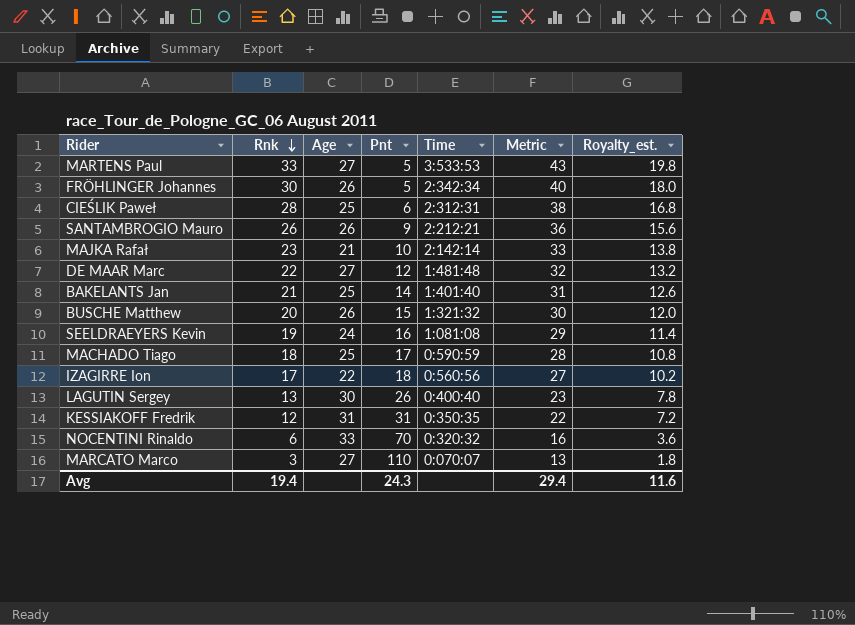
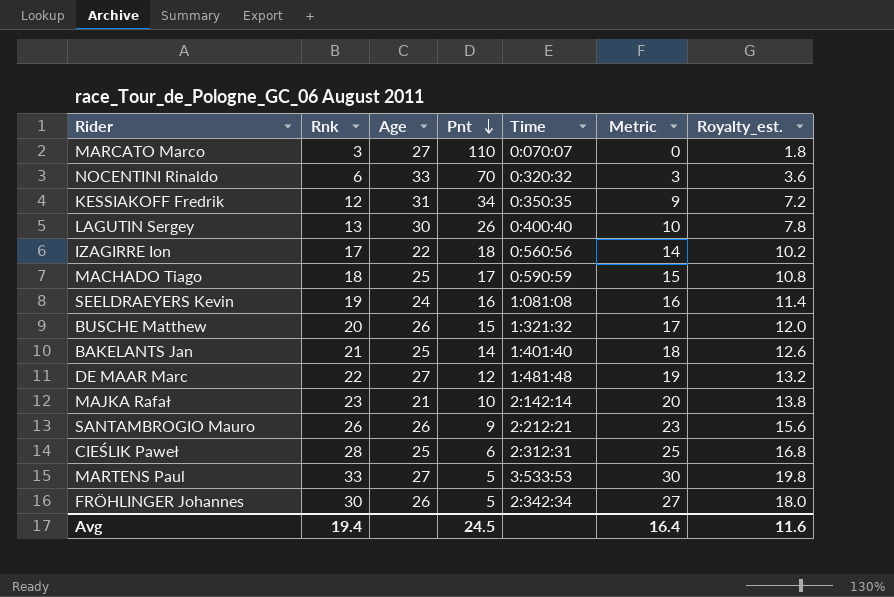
row order: Rnk descending -> Pnt descending
column Metric | formula: [Rnk] + 10 -> [Rnk] - 3
KESSIAKOFF Fredrik | Pnt: 31 -> 34
Avg | Pnt: 24.3 -> 24.5
Avg | Metric: 29.4 -> 16.4

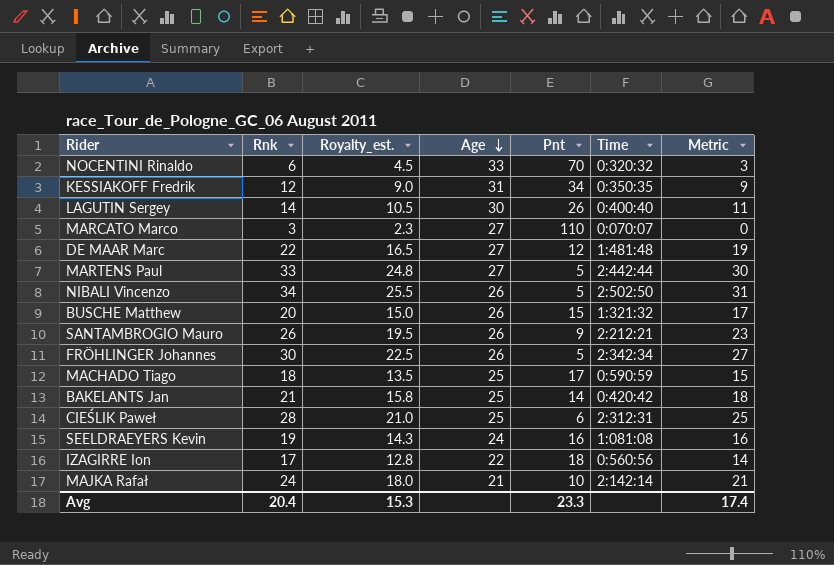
row order: Pnt descending -> Age descending
column Royalty_est. | formula: [Rnk] * 0.6 -> [Rnk] * 0.75
column Royalty_est. | position: 7 -> 3
LAGUTIN Sergey | Rnk: 13 -> 14
LAGUTIN Sergey | Metric: 10 -> 11
MARTENS Paul | Time: 3:533:53 -> 2:442:44
row NIBALI Vincenzo: none -> 34 | 25.5 | 26 | 5 | 2:502:50 | 31
BAKELANTS Jan | Time: 1:401:40 -> 0:420:42
MAJKA Rafał | Rnk: 23 -> 24
MAJKA Rafał | Metric: 20 -> 21
Avg | Rnk: 19.4 -> 20.4
Avg | Royalty_est.: 11.6 -> 15.3
Avg | Pnt: 24.5 -> 23.3
Avg | Metric: 16.4 -> 17.4

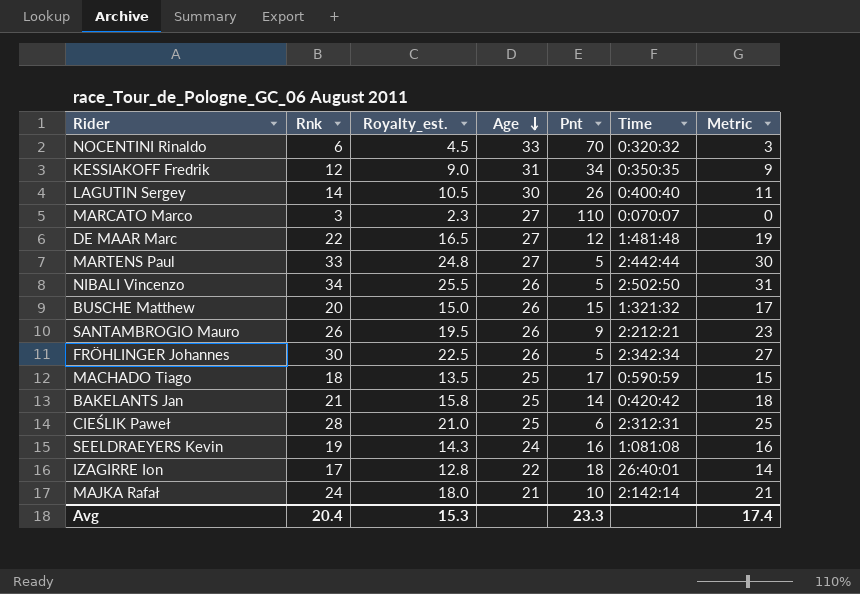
IZAGIRRE Ion | Time: 0:560:56 -> 26:40:01

